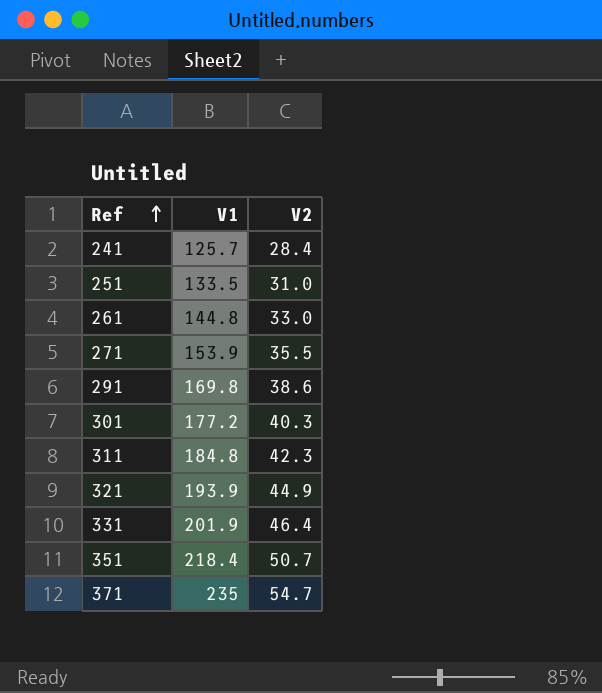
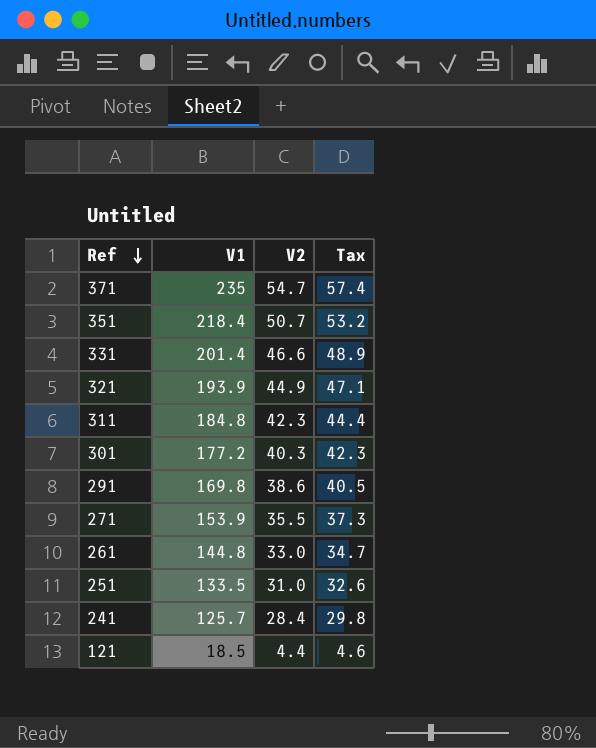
row order: Ref ascending -> Ref descending
column Tax | formula: none -> [V2] * 1.05
331 | V1: 201.9 -> 201.4
331 | V2: 46.4 -> 46.6
row 121: none -> 18.5 | 4.4 | 4.6

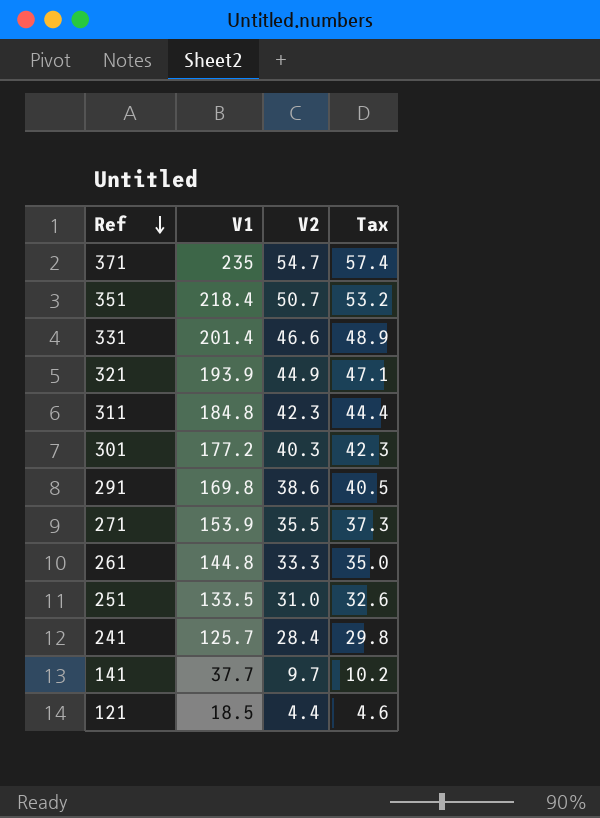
261 | V2: 33.0 -> 33.3
261 | Tax: 34.7 -> 35.0
row 141: none -> 37.7 | 9.7 | 10.2

